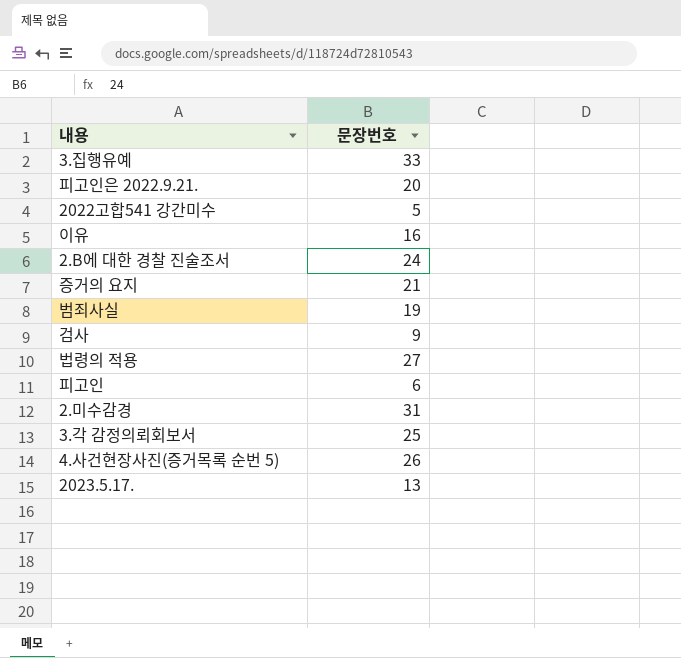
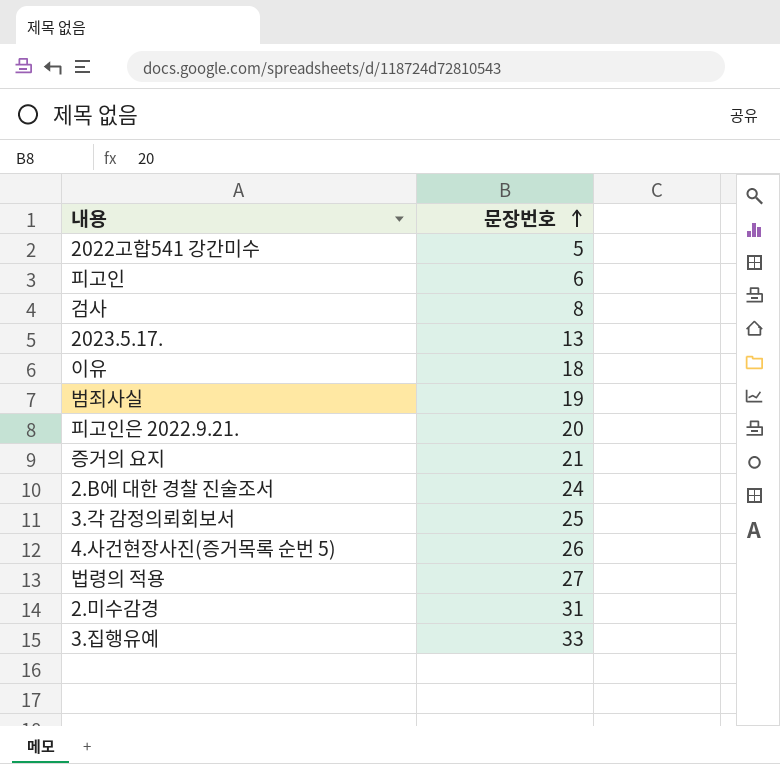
row order: none -> 문장번호 ascending
검사 | 문장번호: 9 -> 8
이유 | 문장번호: 16 -> 18

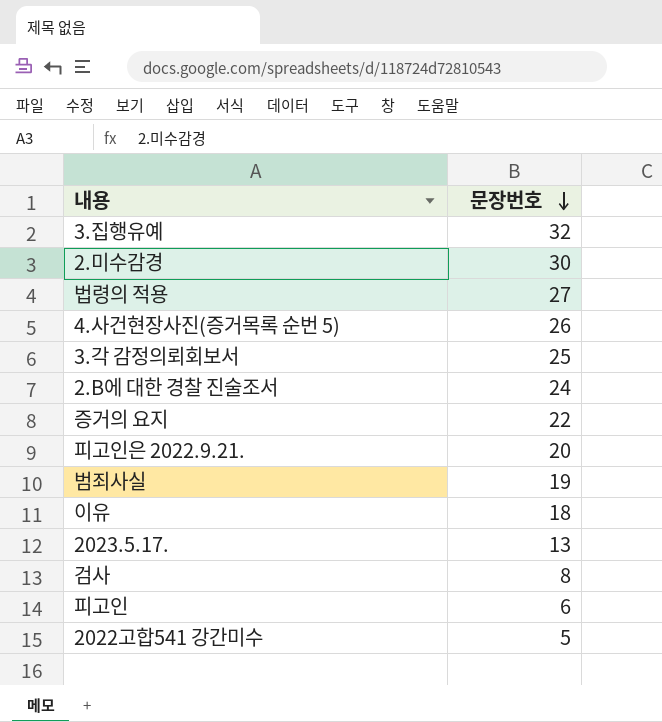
row order: 문장번호 ascending -> 문장번호 descending
3.집행유예 | 문장번호: 33 -> 32
2.미수감경 | 문장번호: 31 -> 30
증거의 요지 | 문장번호: 21 -> 22

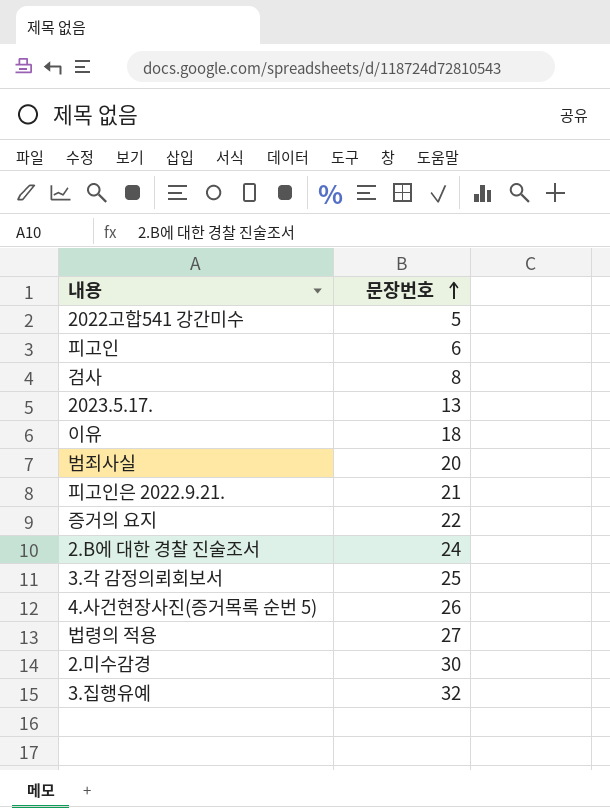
row order: 문장번호 descending -> 문장번호 ascending
범죄사실 | 문장번호: 19 -> 20
피고인은 2022.9.21. | 문장번호: 20 -> 21

